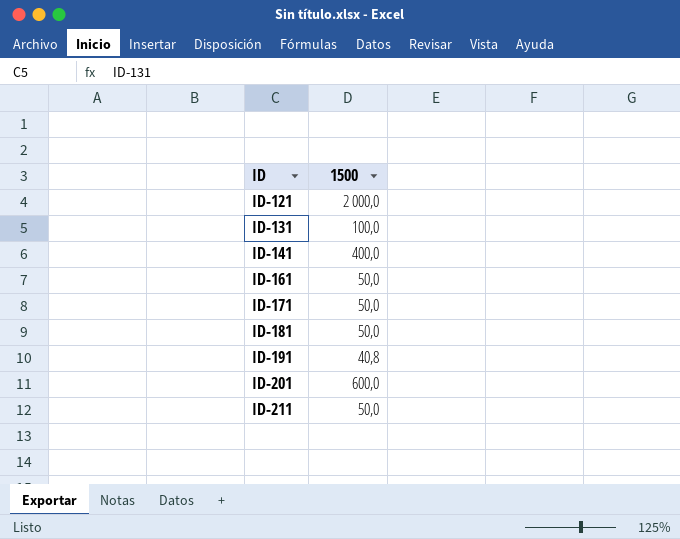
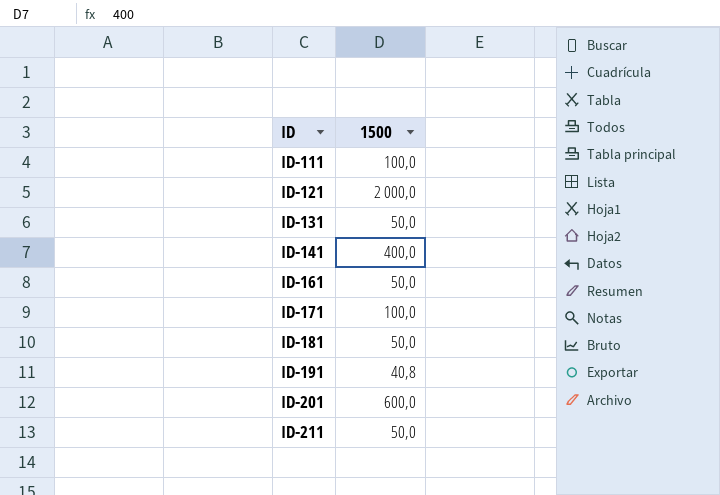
row ID-111: none -> 100,0
ID-131 | 1500: 100,0 -> 50,0
ID-171 | 1500: 50,0 -> 100,0

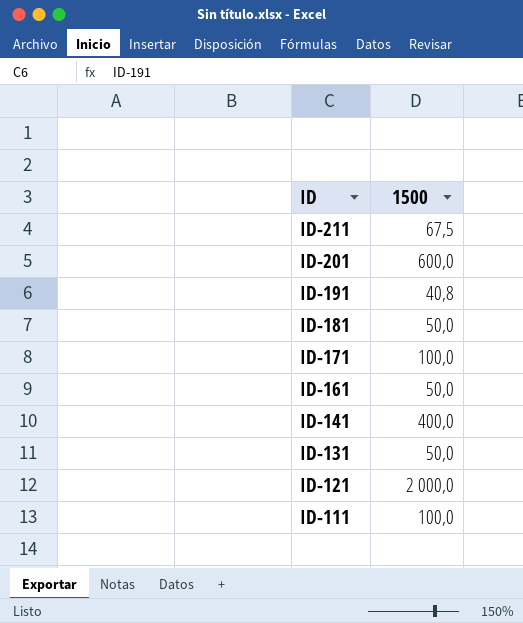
row order: ID ascending -> ID descending
ID-211 | 1500: 50,0 -> 67,5

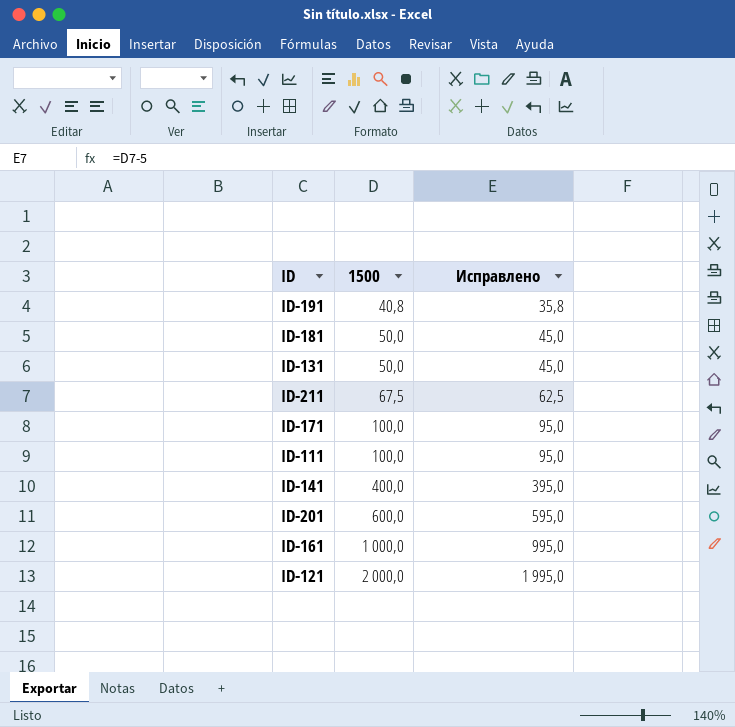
row order: ID descending -> 1500 ascending
column Исправлено | formula: none -> [1500] - 5
ID-161 | 1500: 50,0 -> 1 000,0

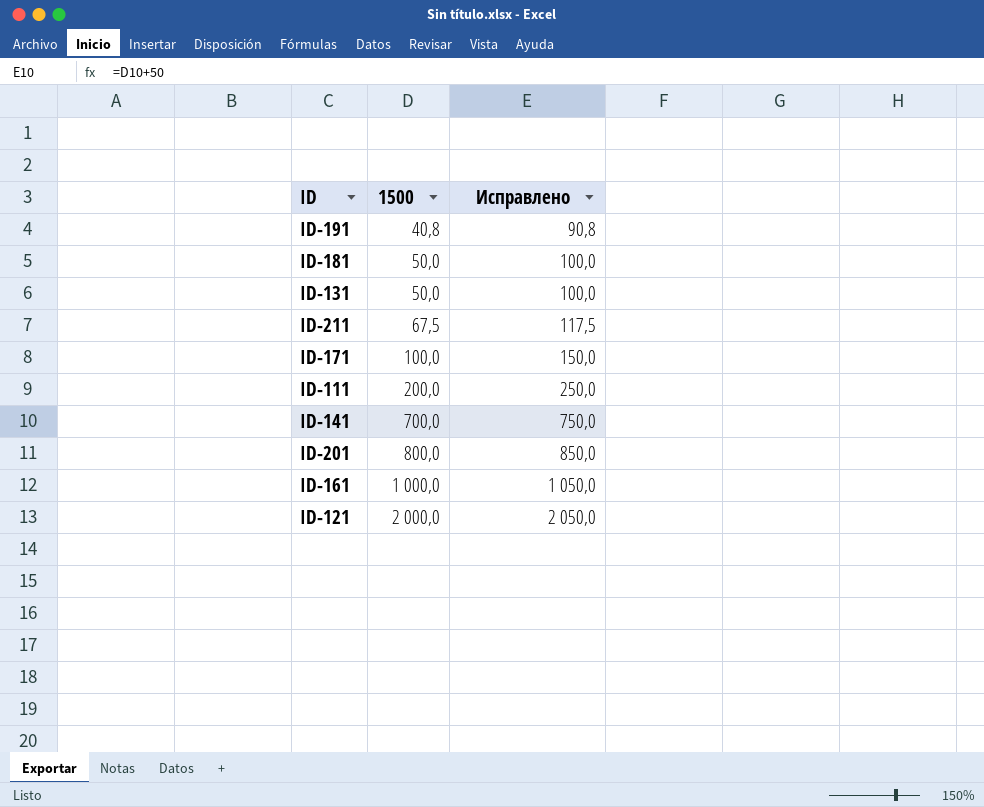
column Исправлено | formula: [1500] - 5 -> [1500] + 50
ID-111 | 1500: 100,0 -> 200,0
ID-141 | 1500: 400,0 -> 700,0
ID-201 | 1500: 600,0 -> 800,0

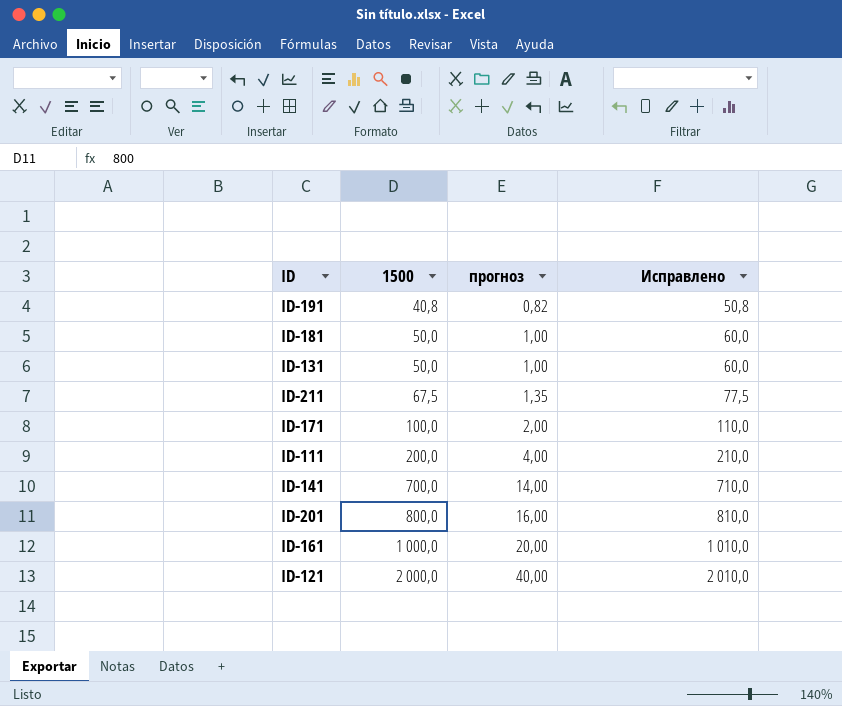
column прогноз | formula: none -> [1500] * 0,02
column Исправлено | formula: [1500] + 50 -> [1500] + 10

